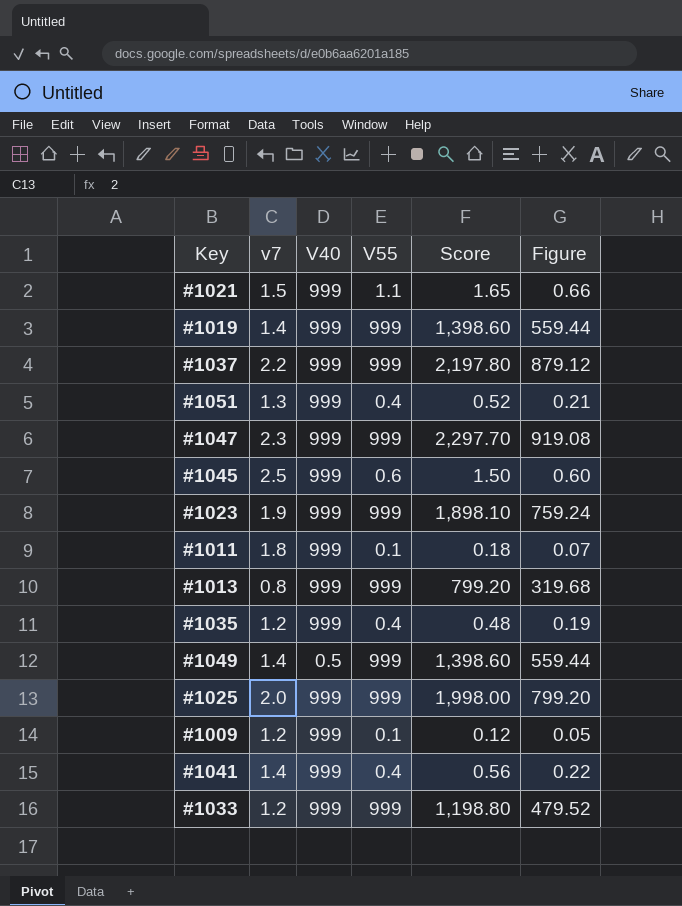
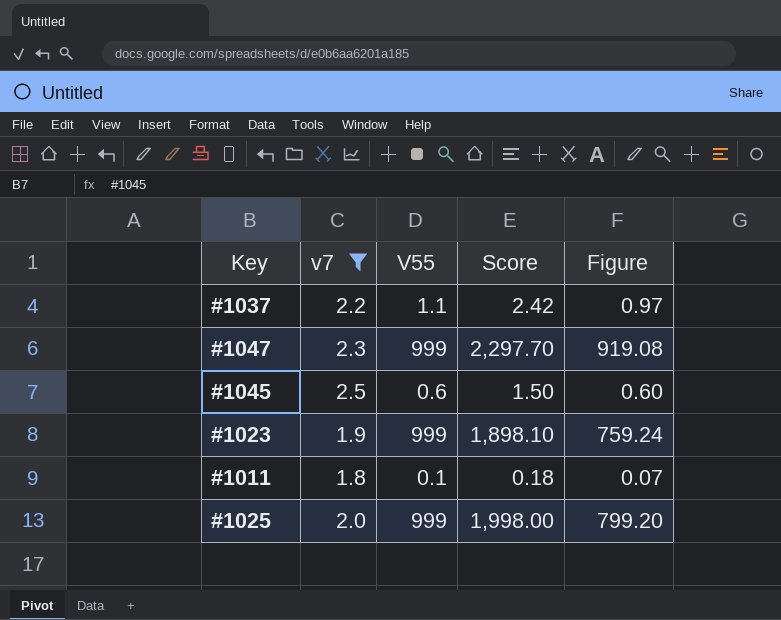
filter: none -> v7 >= 1.8
column V40 | position: 3 -> none
#1037 | V55: 999 -> 1.1
#1037 | Score: 2,197.80 -> 2.42
#1037 | Figure: 879.12 -> 0.97

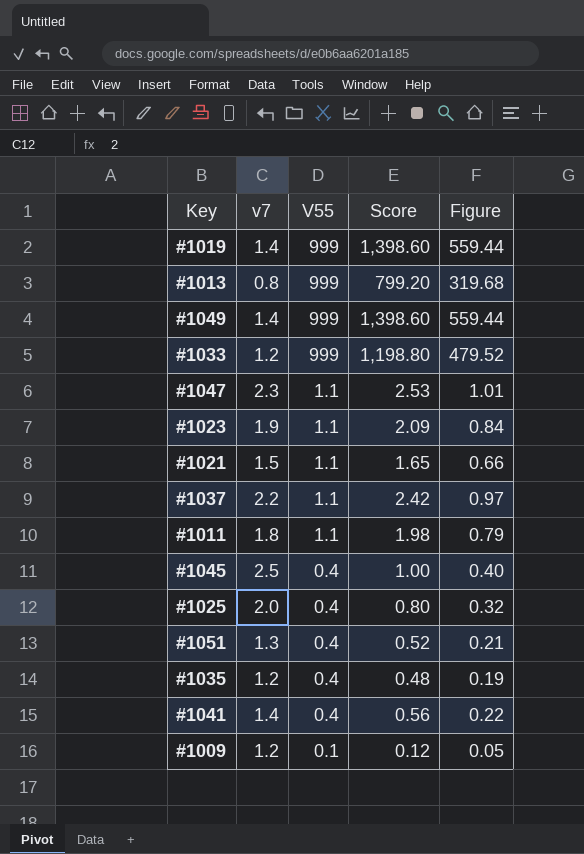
filter: v7 >= 1.8 -> none
row order: none -> V55 descending
#1047 | V55: 999 -> 1.1
#1047 | Score: 2,297.70 -> 2.53
#1047 | Figure: 919.08 -> 1.01
#1023 | V55: 999 -> 1.1
#1023 | Score: 1,898.10 -> 2.09
#1023 | Figure: 759.24 -> 0.84
#1011 | V55: 0.1 -> 1.1
#1011 | Score: 0.18 -> 1.98
#1011 | Figure: 0.07 -> 0.79
#1045 | V55: 0.6 -> 0.4
#1045 | Score: 1.50 -> 1.00
#1045 | Figure: 0.60 -> 0.40
#1025 | V55: 999 -> 0.4
#1025 | Score: 1,998.00 -> 0.80
#1025 | Figure: 799.20 -> 0.32

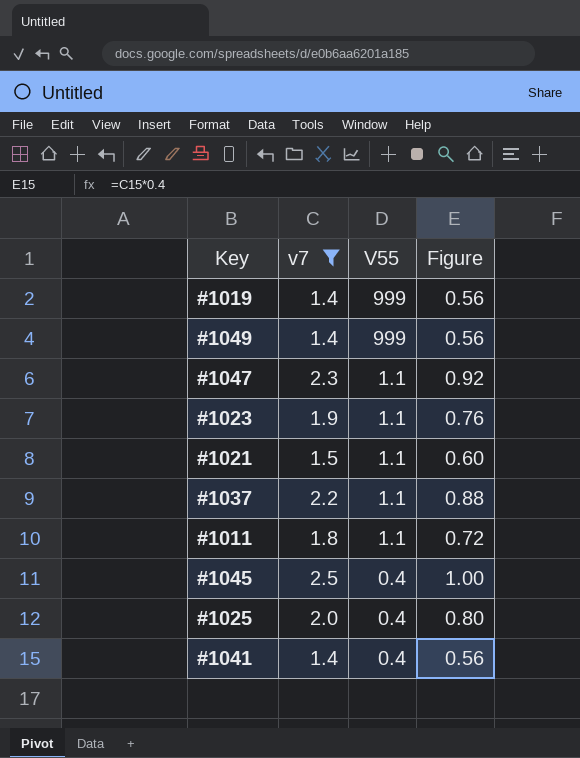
filter: none -> v7 >= 1.4
column Score | formula: [v7] * [V55] -> none
column Figure | formula: [Score] * 0.4 -> [v7] * 0.4

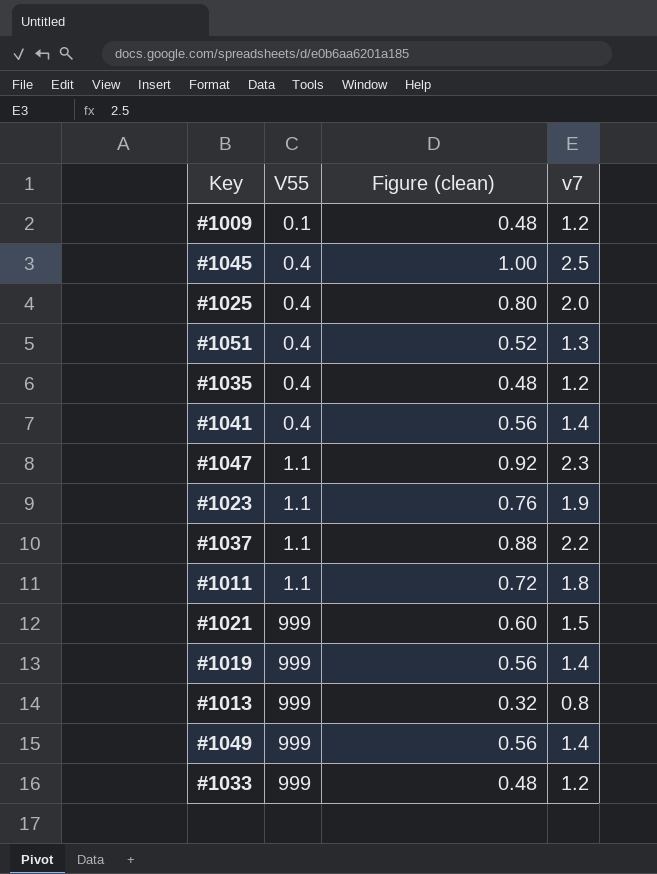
filter: v7 >= 1.4 -> none
row order: V55 descending -> V55 ascending
column name: Figure -> Figure (clean)
column v7 | position: 2 -> 4
#1021 | V55: 1.1 -> 999

